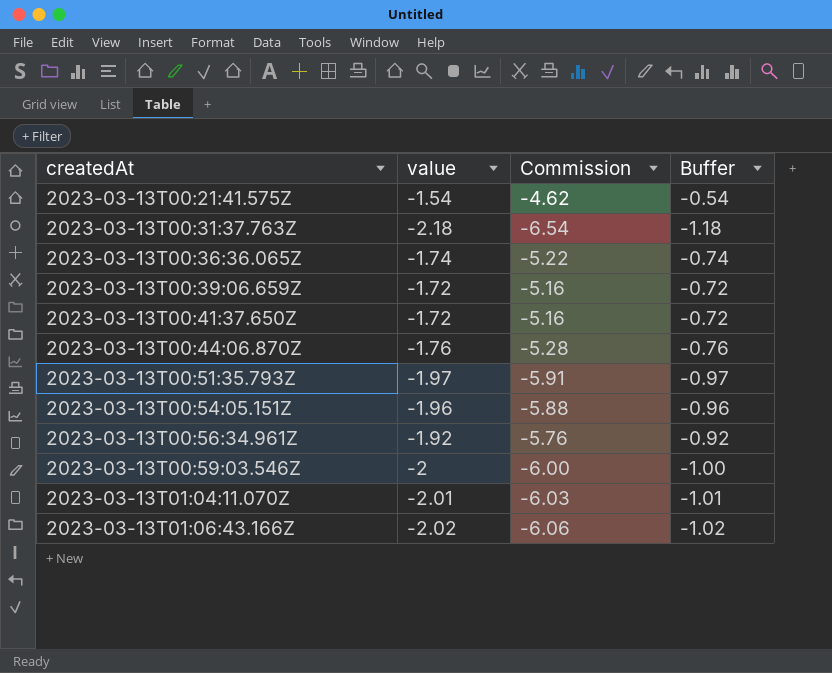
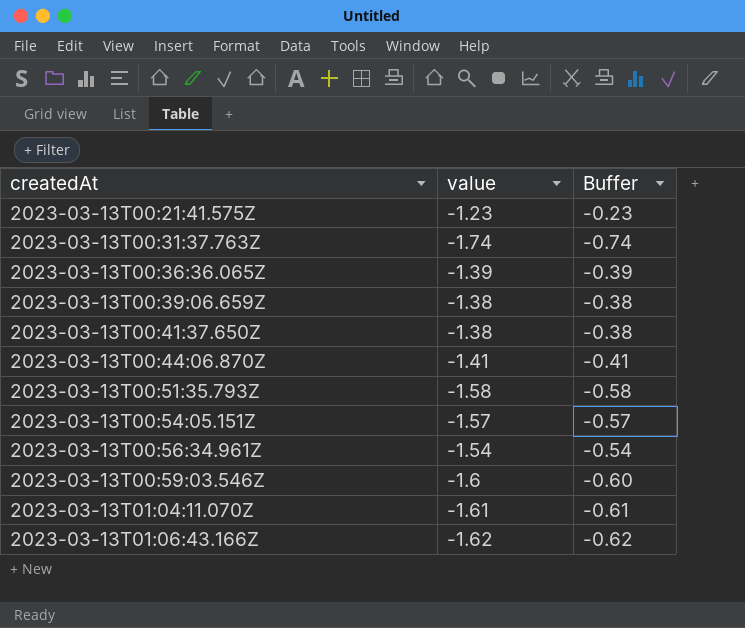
column Commission | formula: [value] * 3 -> none
2023-03-13T00:21:41.575Z | value: -1.54 -> -1.23
2023-03-13T00:21:41.575Z | Buffer: -0.54 -> -0.23
2023-03-13T00:31:37.763Z | value: -2.18 -> -1.74
2023-03-13T00:31:37.763Z | Buffer: -1.18 -> -0.74
2023-03-13T00:36:36.065Z | value: -1.74 -> -1.39
2023-03-13T00:36:36.065Z | Buffer: -0.74 -> -0.39
2023-03-13T00:39:06.659Z | value: -1.72 -> -1.38
2023-03-13T00:39:06.659Z | Buffer: -0.72 -> -0.38
2023-03-13T00:41:37.650Z | value: -1.72 -> -1.38
2023-03-13T00:41:37.650Z | Buffer: -0.72 -> -0.38
2023-03-13T00:44:06.870Z | value: -1.76 -> -1.41
2023-03-13T00:44:06.870Z | Buffer: -0.76 -> -0.41
2023-03-13T00:51:35.793Z | value: -1.97 -> -1.58
2023-03-13T00:51:35.793Z | Buffer: -0.97 -> -0.58
2023-03-13T00:54:05.151Z | value: -1.96 -> -1.57
2023-03-13T00:54:05.151Z | Buffer: -0.96 -> -0.57
2023-03-13T00:56:34.961Z | value: -1.92 -> -1.54
2023-03-13T00:56:34.961Z | Buffer: -0.92 -> -0.54
2023-03-13T00:59:03.546Z | value: -2 -> -1.6
2023-03-13T00:59:03.546Z | Buffer: -1.00 -> -0.60
2023-03-13T01:04:11.070Z | value: -2.01 -> -1.61
2023-03-13T01:04:11.070Z | Buffer: -1.01 -> -0.61
2023-03-13T01:06:43.166Z | value: -2.02 -> -1.62
2023-03-13T01:06:43.166Z | Buffer: -1.02 -> -0.62

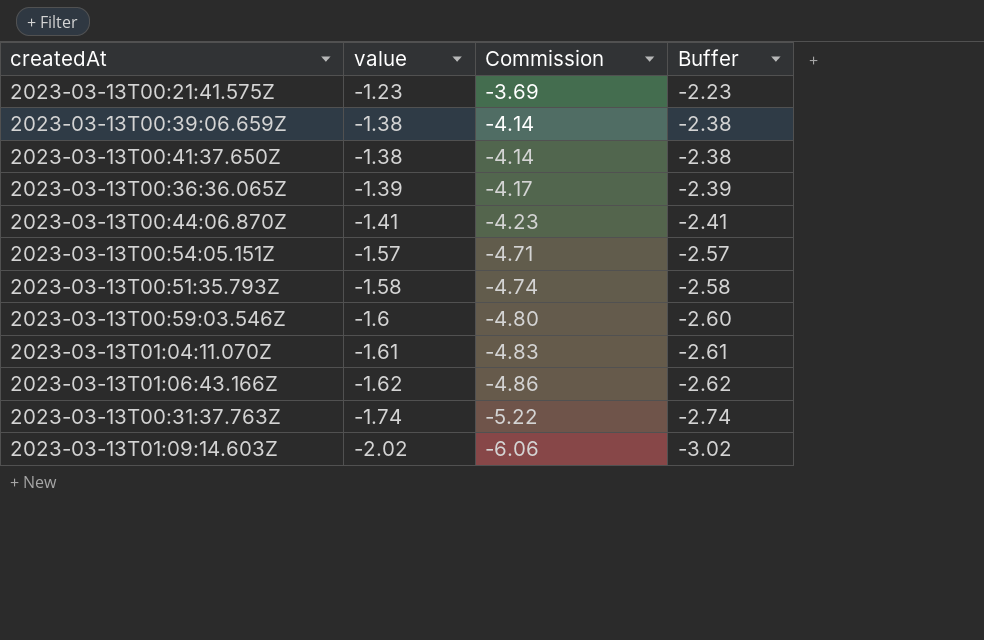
row order: createdAt ascending -> value descending
column Commission | formula: none -> [value] * 3
column Buffer | formula: [value] + 1 -> [value] - 1
row 2023-03-13T00:56:34.961Z: -1.54 | -0.54 -> none
row 2023-03-13T01:09:14.603Z: none -> -2.02 | -6.06 | -3.02

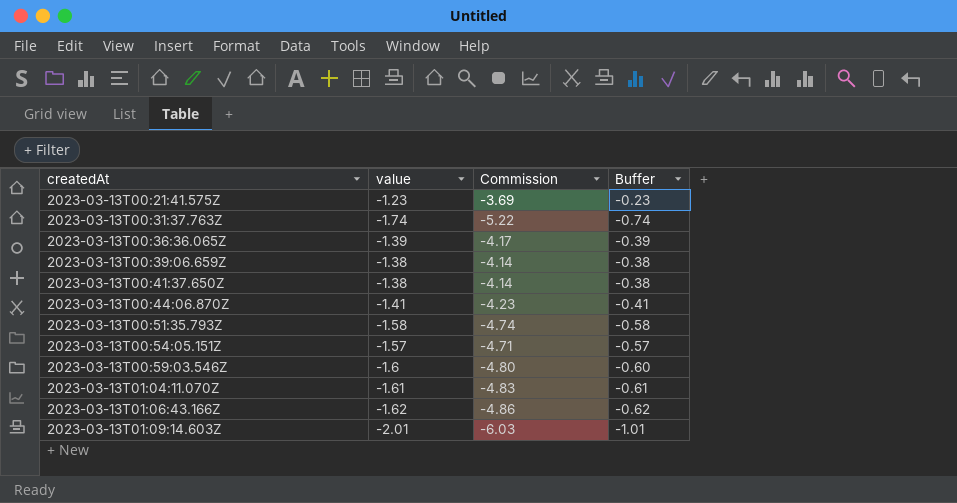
row order: value descending -> createdAt ascending
column Buffer | formula: [value] - 1 -> [value] + 1
2023-03-13T01:09:14.603Z | value: -2.02 -> -2.01
2023-03-13T01:09:14.603Z | Commission: -6.06 -> -6.03

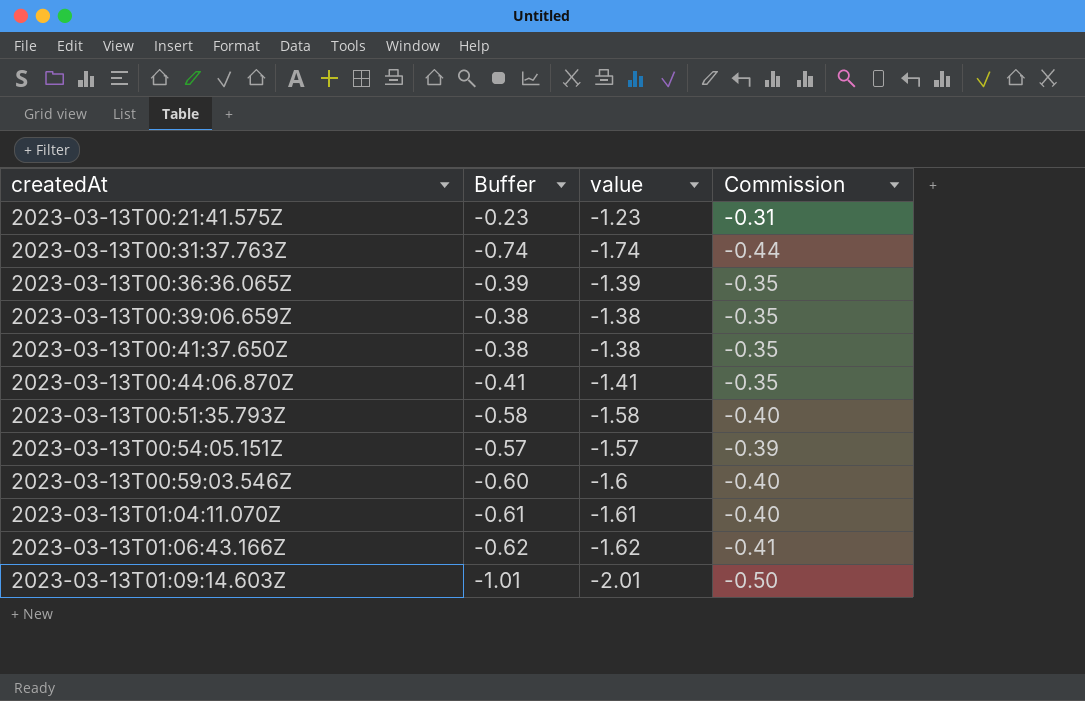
column Buffer | position: 4 -> 2
column Commission | formula: [value] * 3 -> [value] * 0.25

